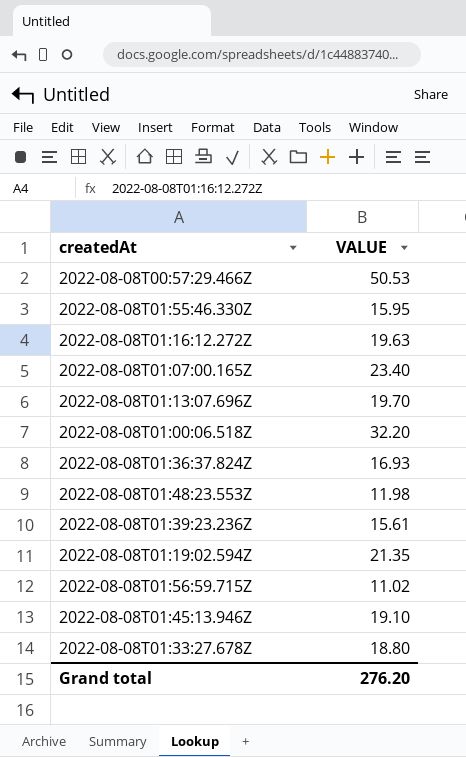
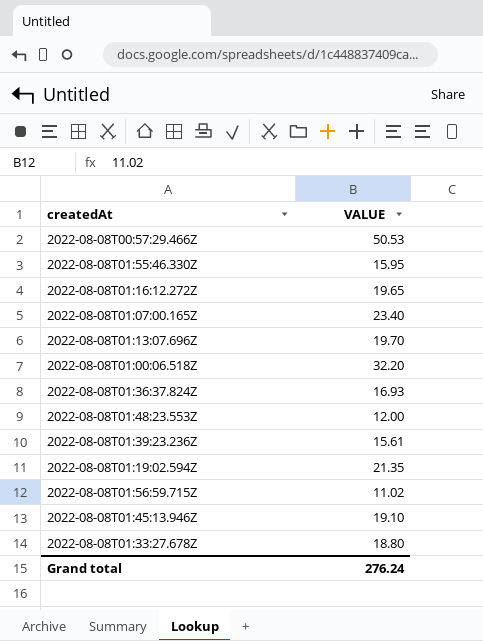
2022-08-08T01:16:12.272Z | VALUE: 19.63 -> 19.65
2022-08-08T01:48:23.553Z | VALUE: 11.98 -> 12.00
Grand total | VALUE: 276.20 -> 276.24

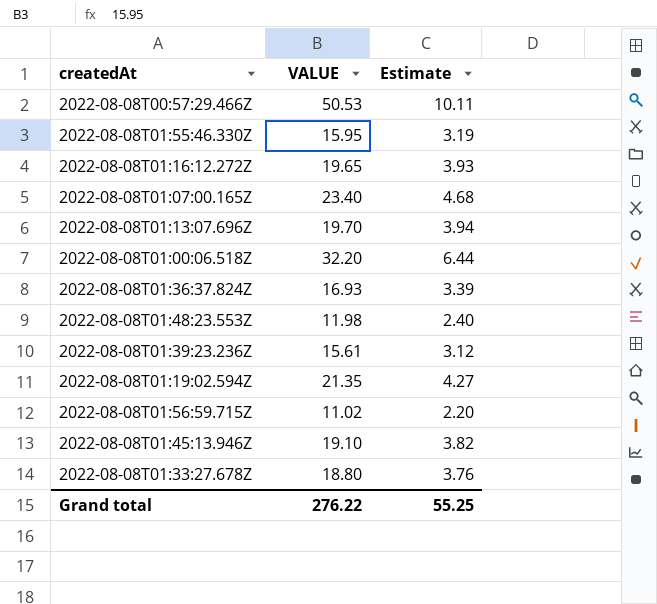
column Estimate | formula: none -> [VALUE] * 0.2
2022-08-08T01:48:23.553Z | VALUE: 12.00 -> 11.98
Grand total | VALUE: 276.24 -> 276.22

